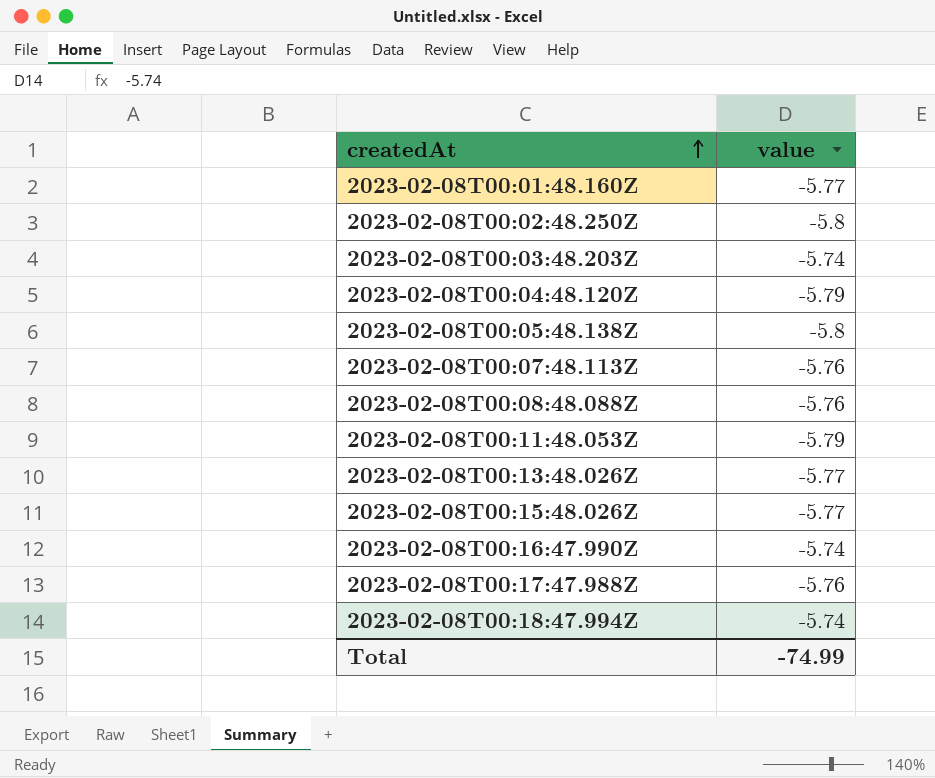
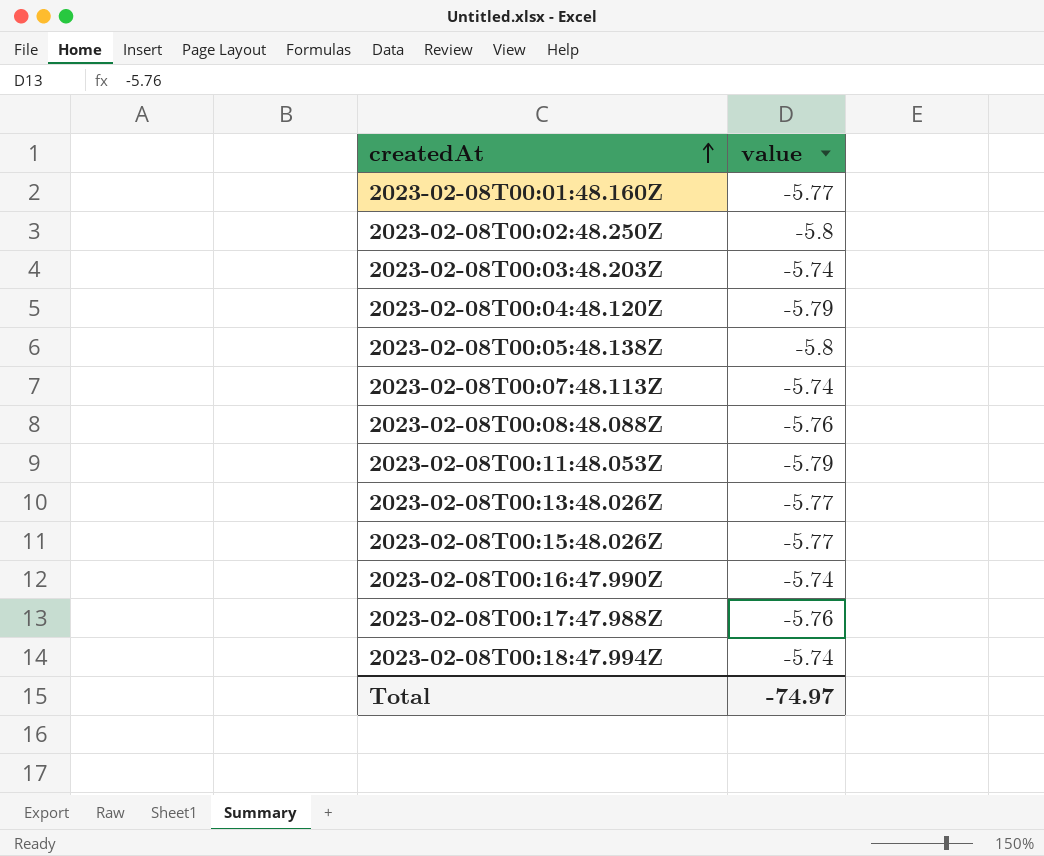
2023-02-08T00:07:48.113Z | value: -5.76 -> -5.74
Total | value: -74.99 -> -74.97

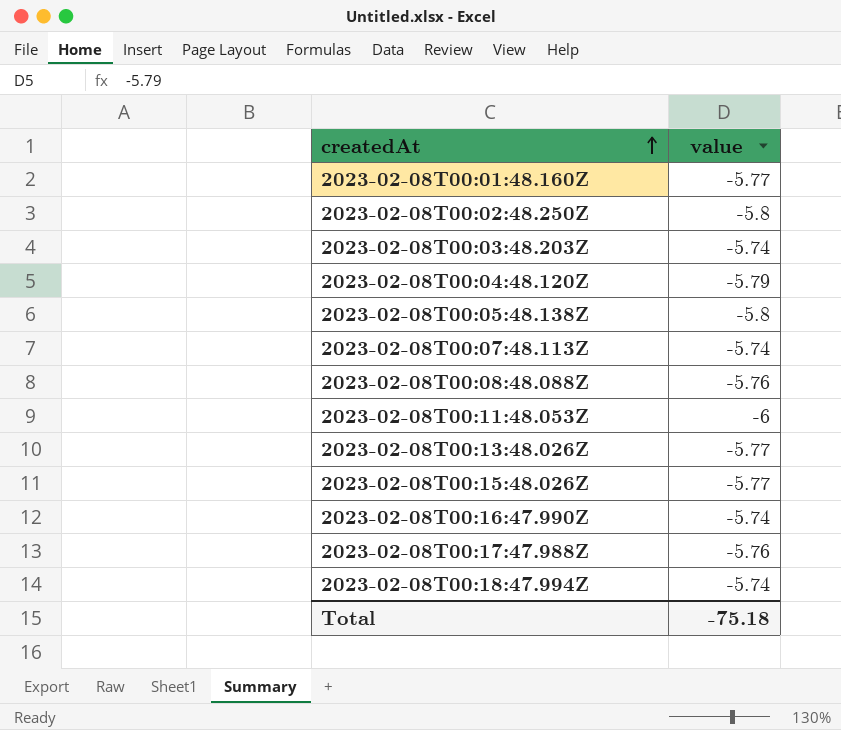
2023-02-08T00:11:48.053Z | value: -5.79 -> -6
Total | value: -74.97 -> -75.18

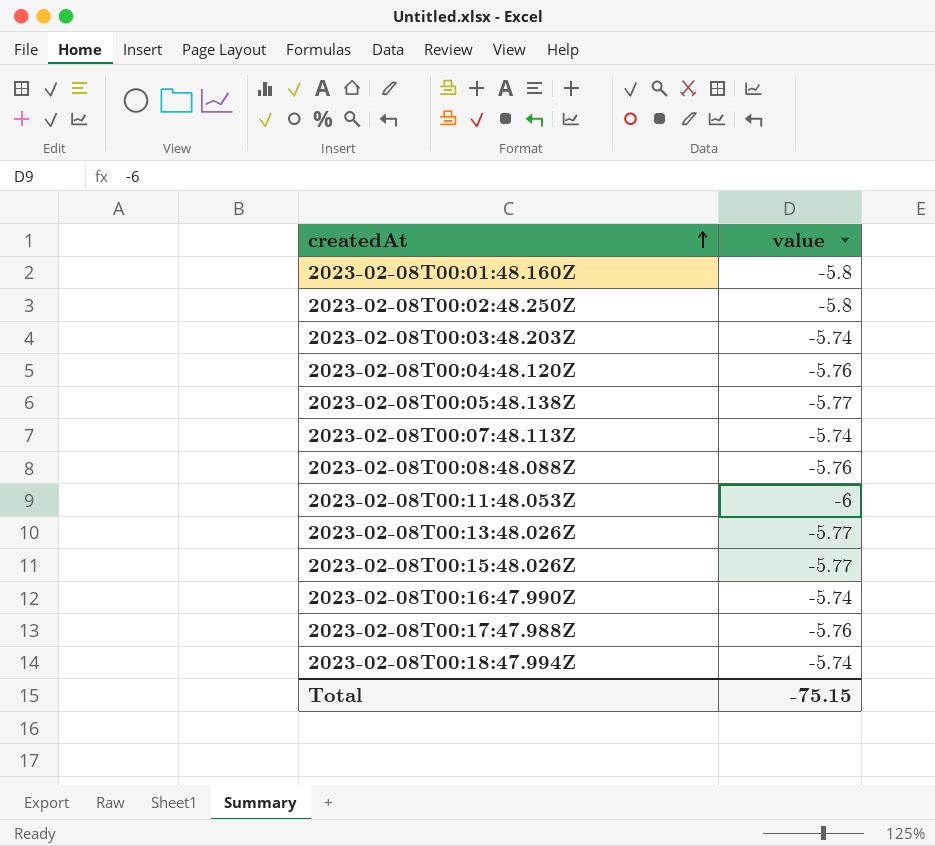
2023-02-08T00:01:48.160Z | value: -5.77 -> -5.8
2023-02-08T00:04:48.120Z | value: -5.79 -> -5.76
2023-02-08T00:05:48.138Z | value: -5.8 -> -5.77
Total | value: -75.18 -> -75.15

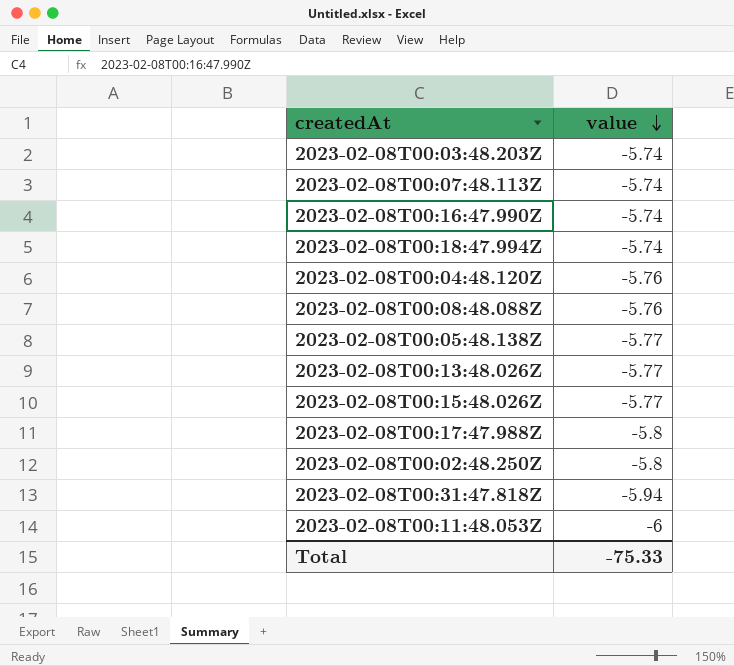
row order: createdAt ascending -> value descending
row 2023-02-08T00:01:48.160Z: -5.8 -> none
2023-02-08T00:17:47.988Z | value: -5.76 -> -5.8
row 2023-02-08T00:31:47.818Z: none -> -5.94
Total | value: -75.15 -> -75.33

